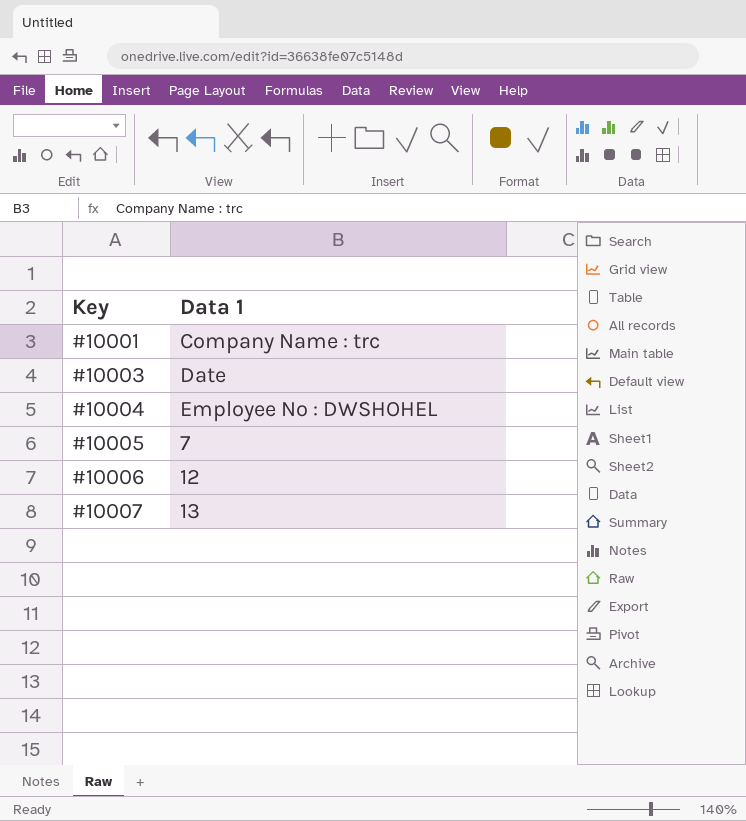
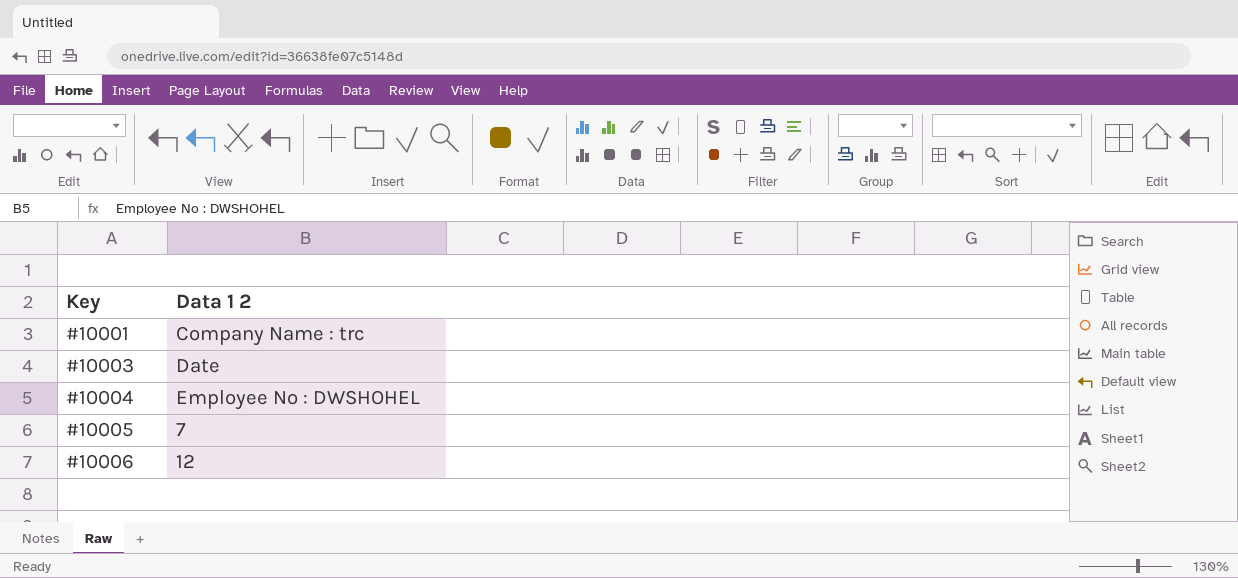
column name: Data 1 -> Data 1 2
row #10007: 13 -> none

